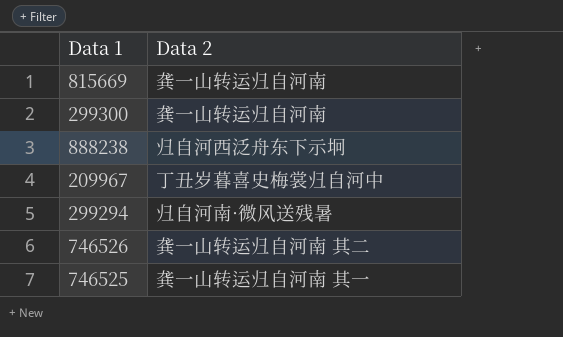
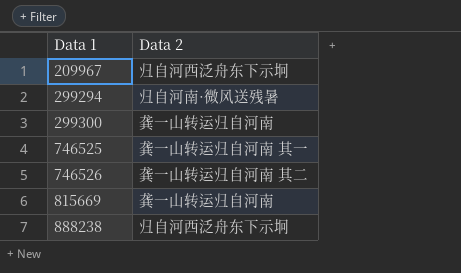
row order: none -> Data 1 ascending
209967 | Data 2: 丁丑岁暮喜史梅裳归自河中 -> 归自河西泛舟东下示坰

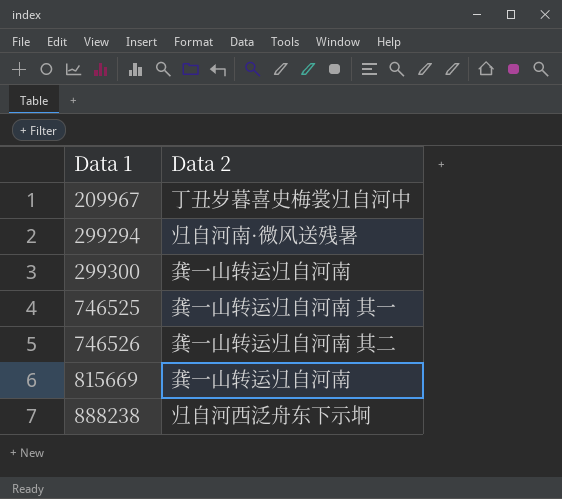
209967 | Data 2: 归自河西泛舟东下示坰 -> 丁丑岁暮喜史梅裳归自河中

